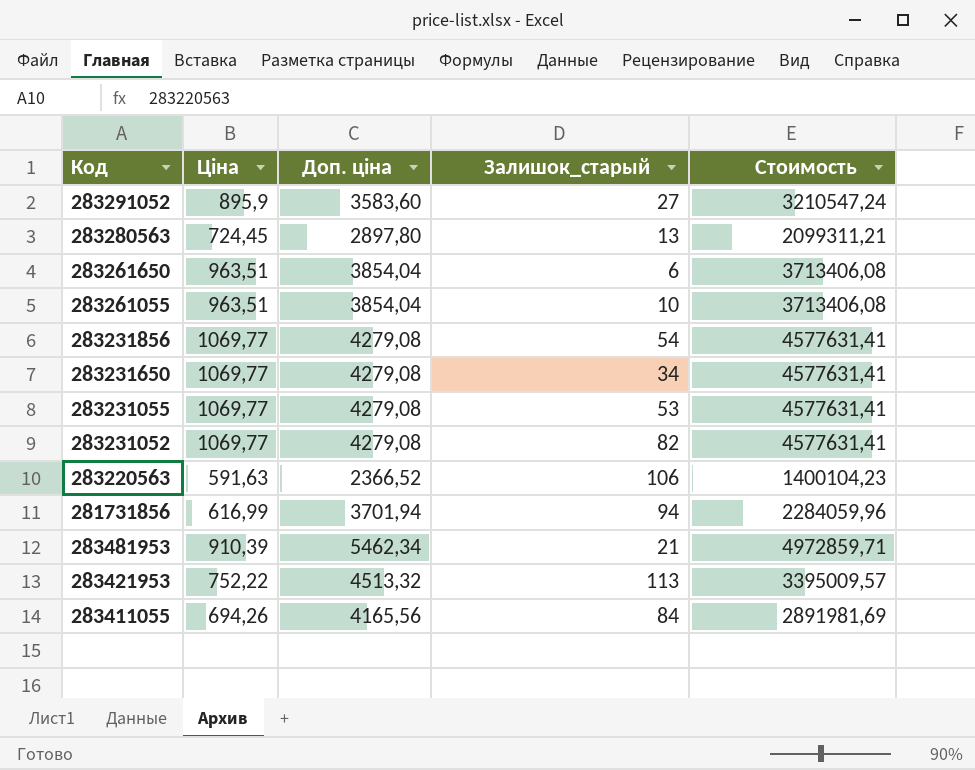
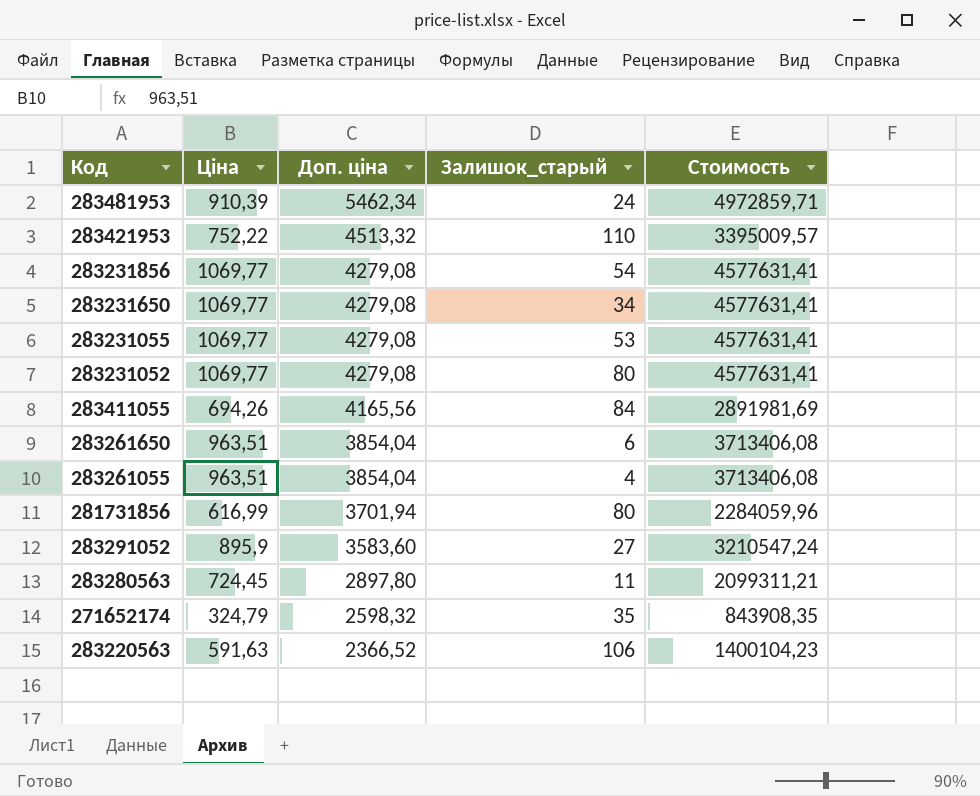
row order: none -> Доп. ціна descending
283481953 | Залишок_старый: 21 -> 24
283421953 | Залишок_старый: 113 -> 110
283231052 | Залишок_старый: 82 -> 80
283261055 | Залишок_старый: 10 -> 4
281731856 | Залишок_старый: 94 -> 80
283280563 | Залишок_старый: 13 -> 11
row 271652174: none -> 324,79 | 2598,32 | 35 | 843908,35

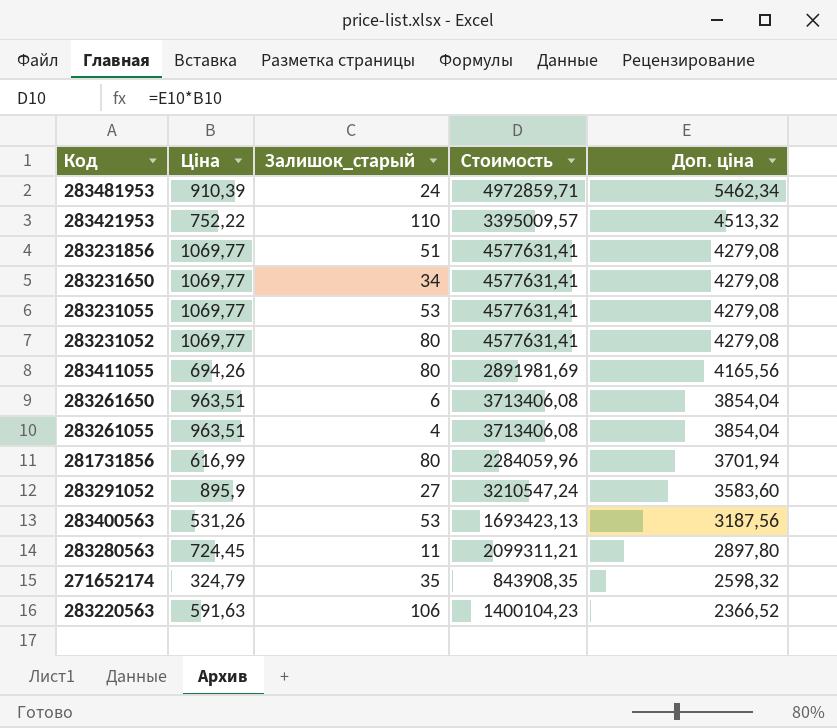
column Доп. ціна | position: 3 -> 5
283231856 | Залишок_старый: 54 -> 51
283411055 | Залишок_старый: 84 -> 80
row 283400563: none -> 531,26 | 53 | 1693423,13 | 3187,56

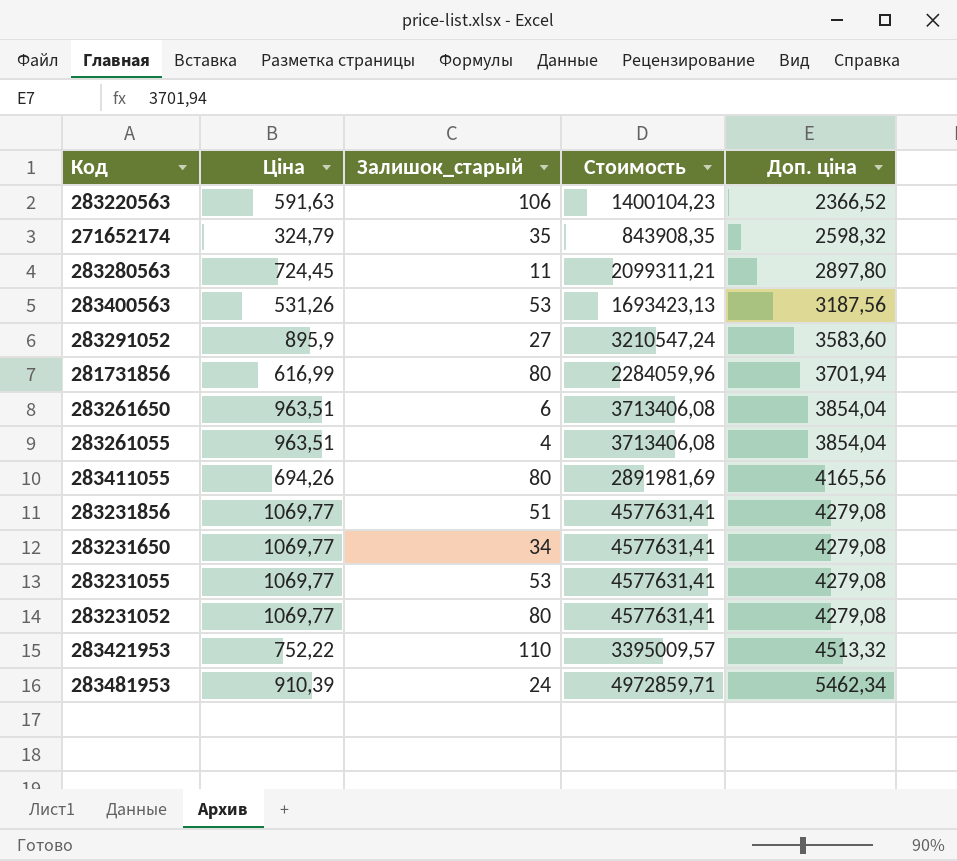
row order: Доп. ціна descending -> Доп. ціна ascending

